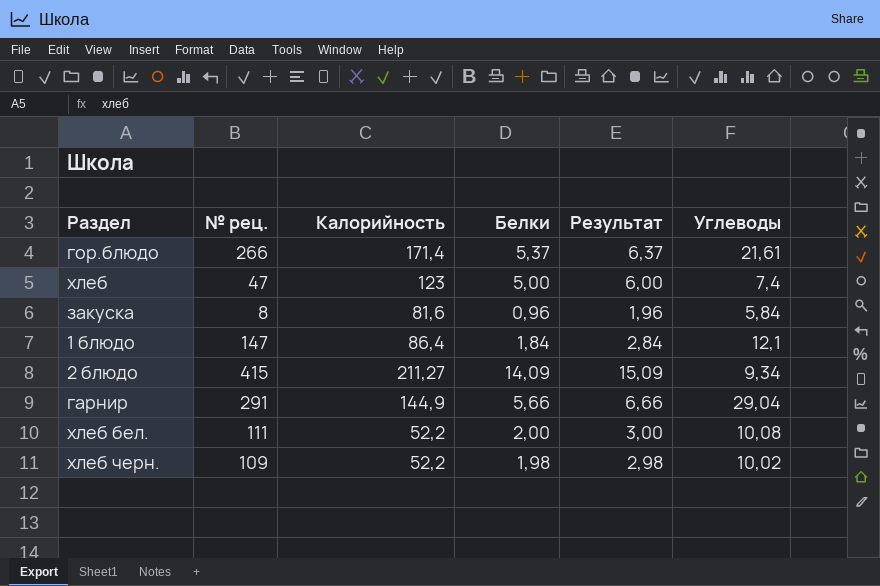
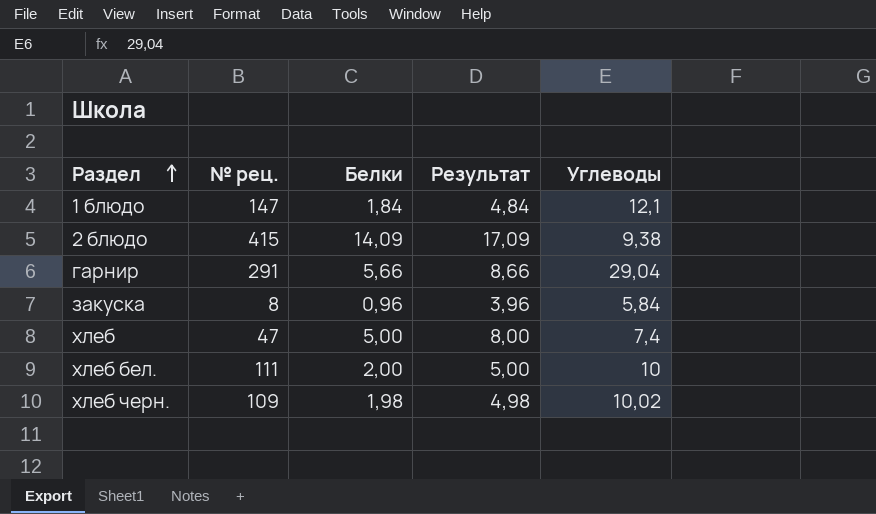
row order: none -> Раздел ascending
column Калорийность | position: 3 -> none
column Результат | formula: [Белки] + 1 -> [Белки] + 3
row гор.блюдо: 266 | 171,4 | 5,37 | 6,37 | 21,61 -> none
2 блюдо | Углеводы: 9,34 -> 9,38
хлеб бел. | Углеводы: 10,08 -> 10

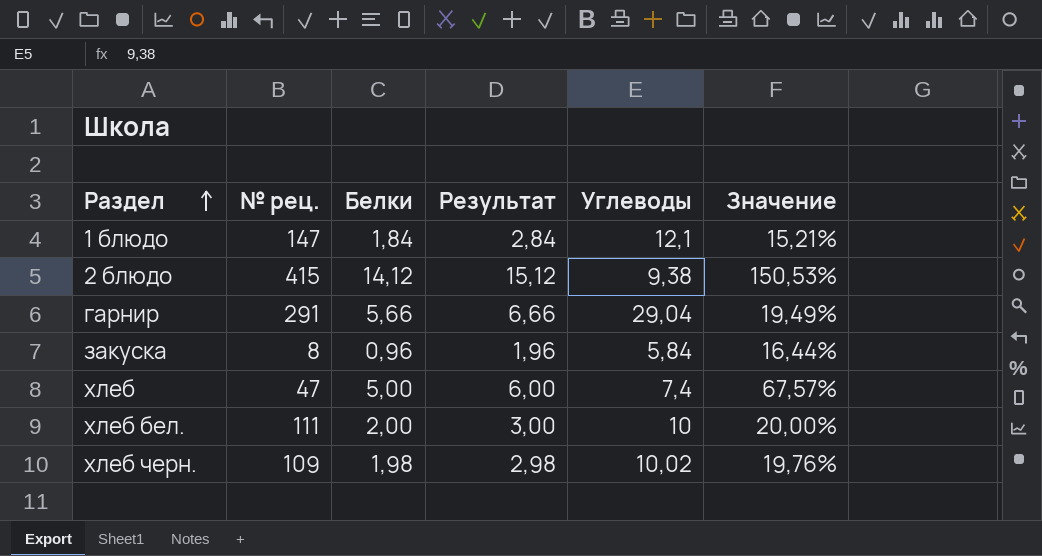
column Результат | formula: [Белки] + 3 -> [Белки] + 1
column Значение | formula: none -> [Белки] / [Углеводы]
2 блюдо | Белки: 14,09 -> 14,12

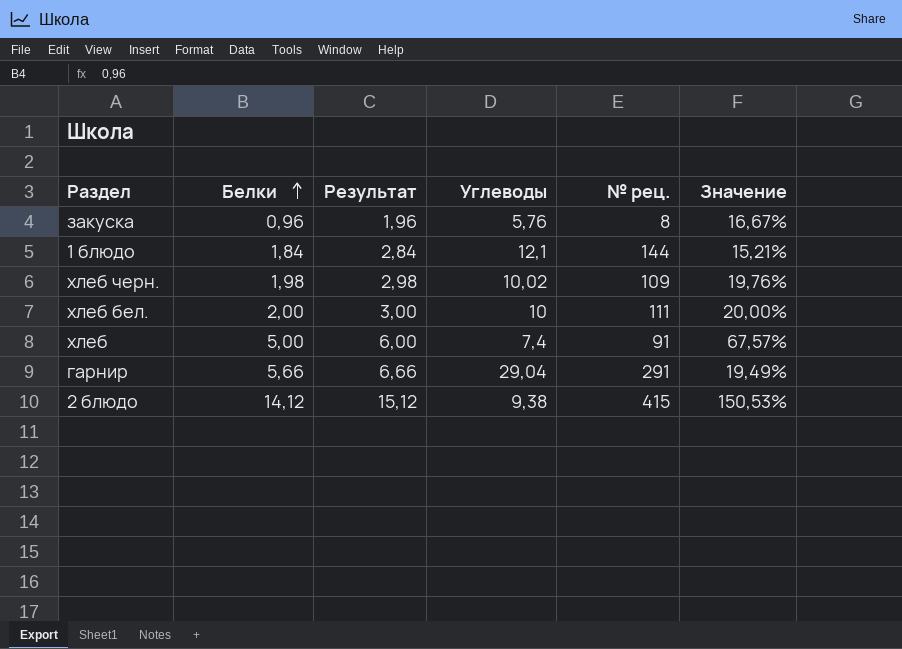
row order: Раздел ascending -> Белки ascending
column № рец. | position: 2 -> 5
закуска | Углеводы: 5,84 -> 5,76
закуска | Значение: 16,44% -> 16,67%
1 блюдо | № рец.: 147 -> 144
хлеб | № рец.: 47 -> 91

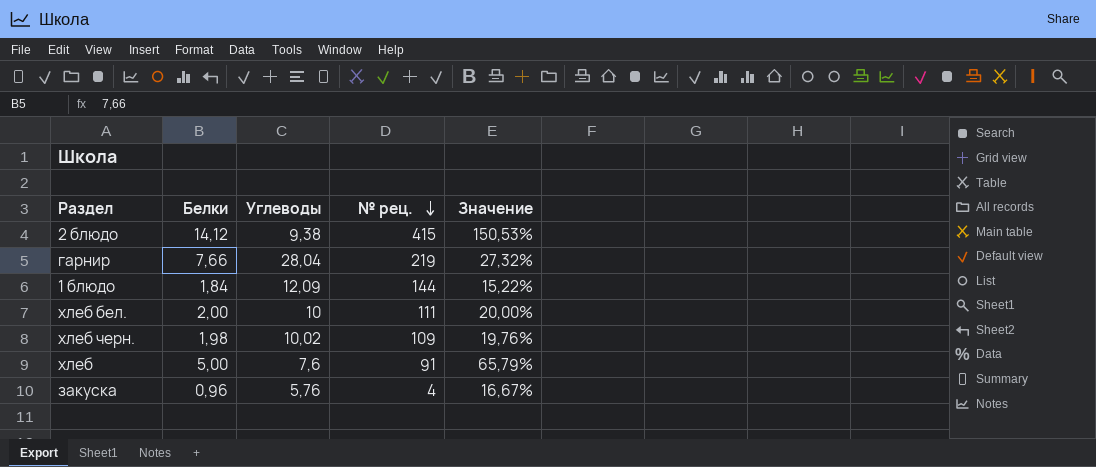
row order: Белки ascending -> № рец. descending
column Результат | formula: [Белки] + 1 -> none
гарнир | Белки: 5,66 -> 7,66
гарнир | Углеводы: 29,04 -> 28,04
гарнир | № рец.: 291 -> 219
гарнир | Значение: 19,49% -> 27,32%
1 блюдо | Углеводы: 12,1 -> 12,09
1 блюдо | Значение: 15,21% -> 15,22%
хлеб | Углеводы: 7,4 -> 7,6
хлеб | Значение: 67,57% -> 65,79%
закуска | № рец.: 8 -> 4

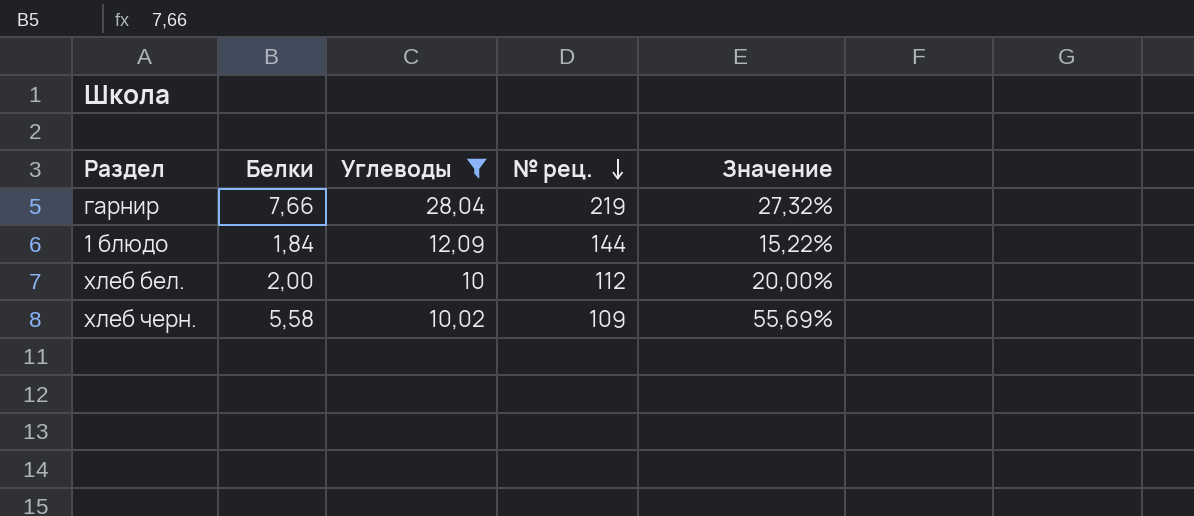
filter: none -> Углеводы >= 10
хлеб бел. | № рец.: 111 -> 112
хлеб черн. | Белки: 1,98 -> 5,58
хлеб черн. | Значение: 19,76% -> 55,69%

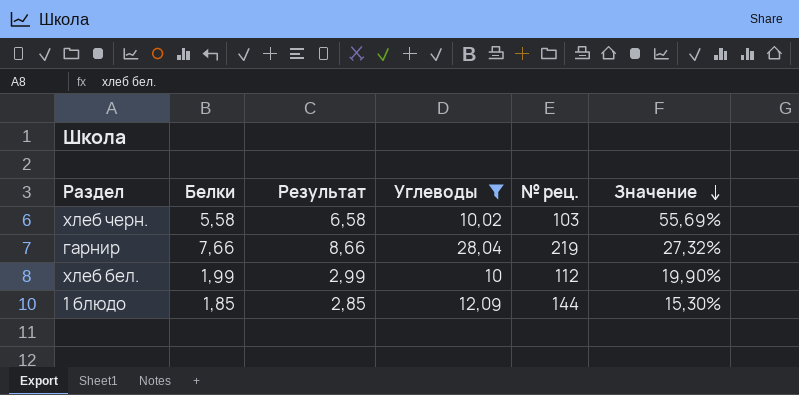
row order: № рец. descending -> Значение descending
column Результат | formula: none -> [Белки] + 1
хлеб черн. | № рец.: 109 -> 103
хлеб бел. | Белки: 2,00 -> 1,99
хлеб бел. | Значение: 20,00% -> 19,90%
1 блюдо | Белки: 1,84 -> 1,85
1 блюдо | Значение: 15,22% -> 15,30%

